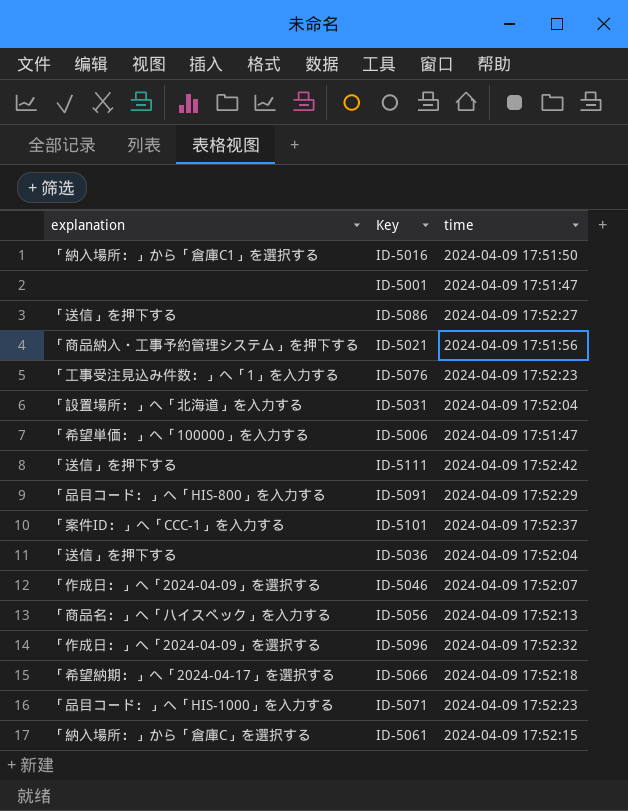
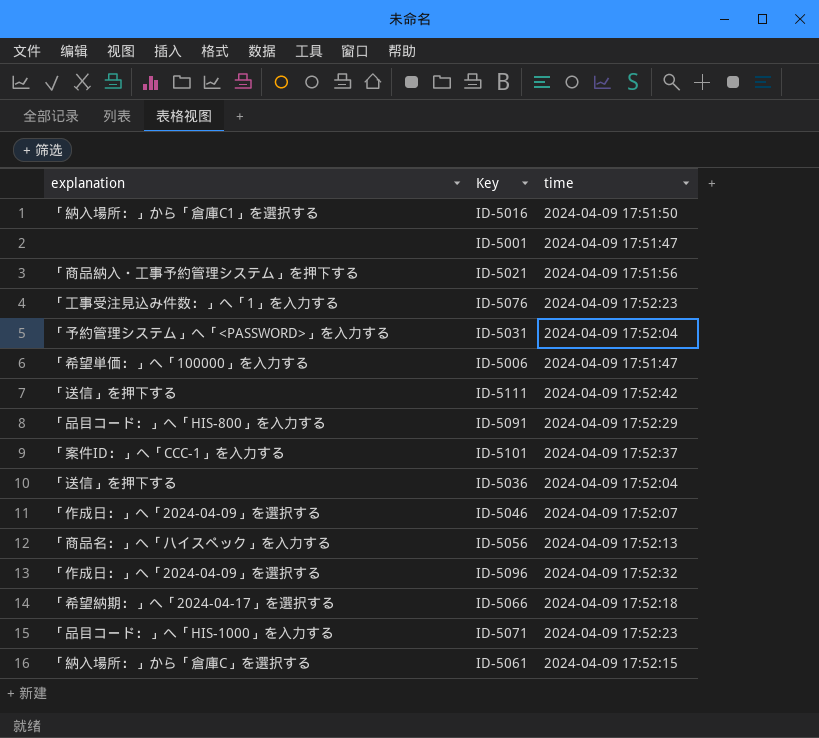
row ID-5086: 「送信」を押下する | 2024-04-09 17:52:27 -> none
ID-5031 | explanation: 「設置場所：」へ「北海道」を入力する -> 「予約管理システム」へ「<PASSWORD>」を入力する

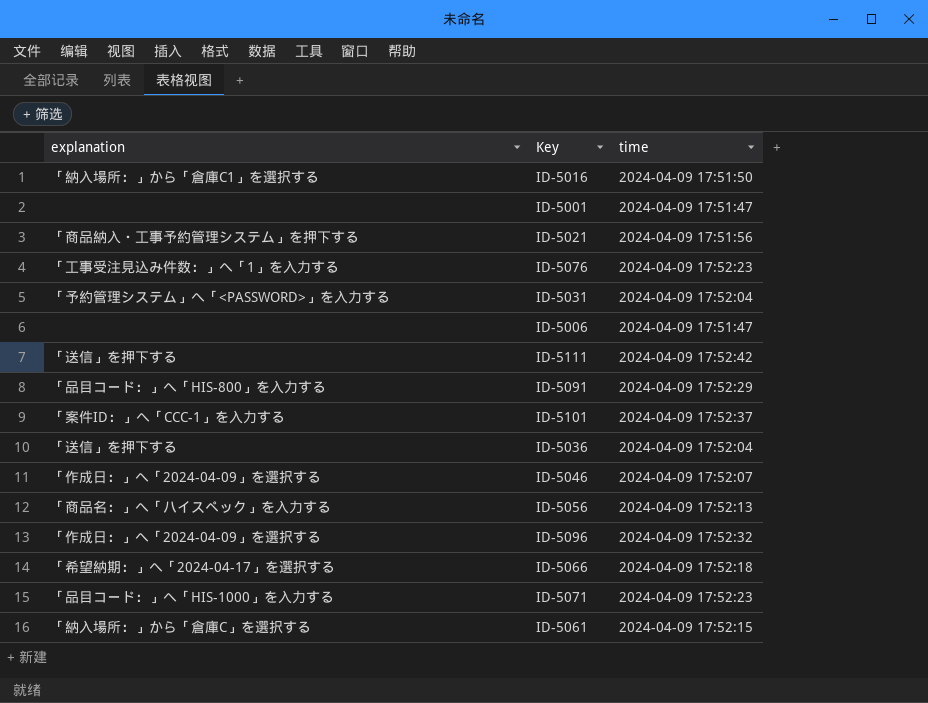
ID-5006 | explanation: 「希望単価：」へ「100000」を入力する -> none

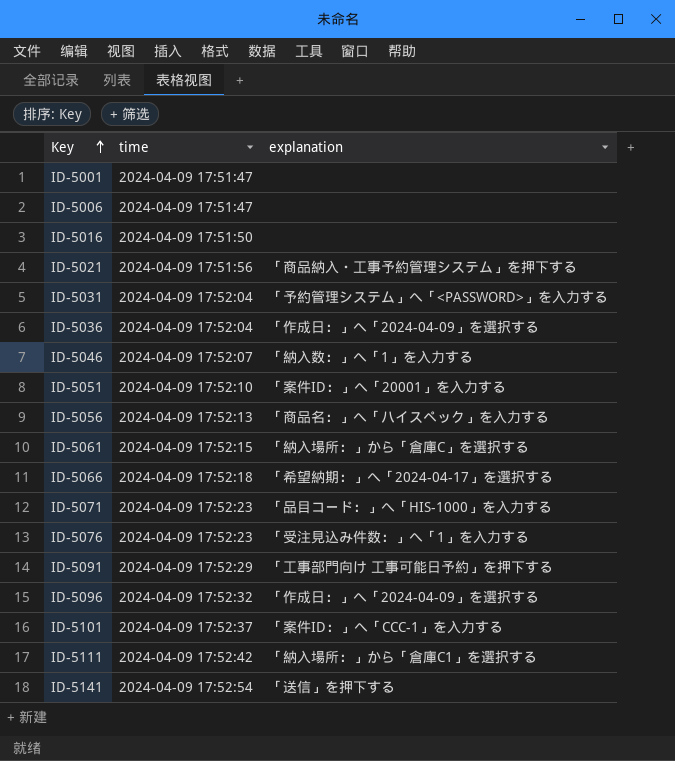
row order: none -> Key ascending
column explanation | position: 1 -> 3
ID-5016 | explanation: 「納入場所：」から「倉庫C1」を選択する -> none
ID-5036 | explanation: 「送信」を押下する -> 「作成日：」へ「2024-04-09」を選択する
ID-5046 | explanation: 「作成日：」へ「2024-04-09」を選択する -> 「納入数：」へ「1」を入力する
row ID-5051: none -> 2024-04-09 17:52:10 | 「案件ID：」へ「20001」を入力する
ID-5076 | explanation: 「工事受注見込み件数：」へ「1」を入力する -> 「受注見込み件数：」へ「1」を入力する
ID-5091 | explanation: 「品目コード：」へ「HIS-800」を入力する -> 「工事部門向け 工事可能日予約」を押下する
ID-5111 | explanation: 「送信」を押下する -> 「納入場所：」から「倉庫C1」を選択する
row ID-5141: none -> 2024-04-09 17:52:54 | 「送信」を押下する

